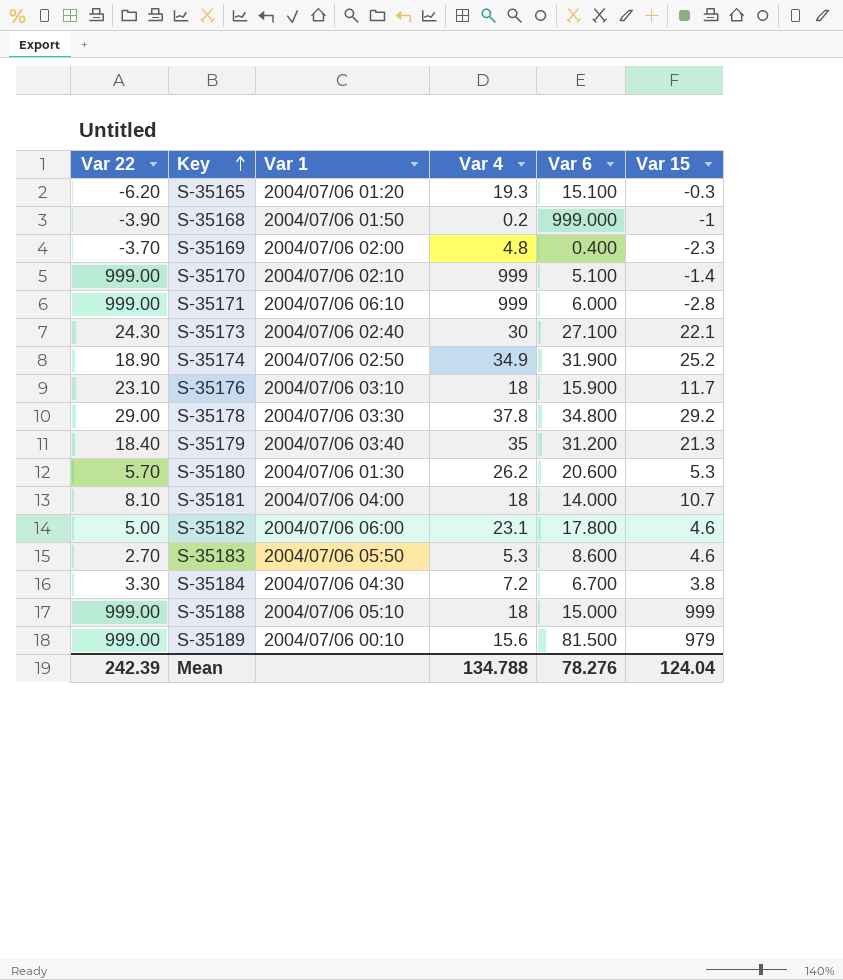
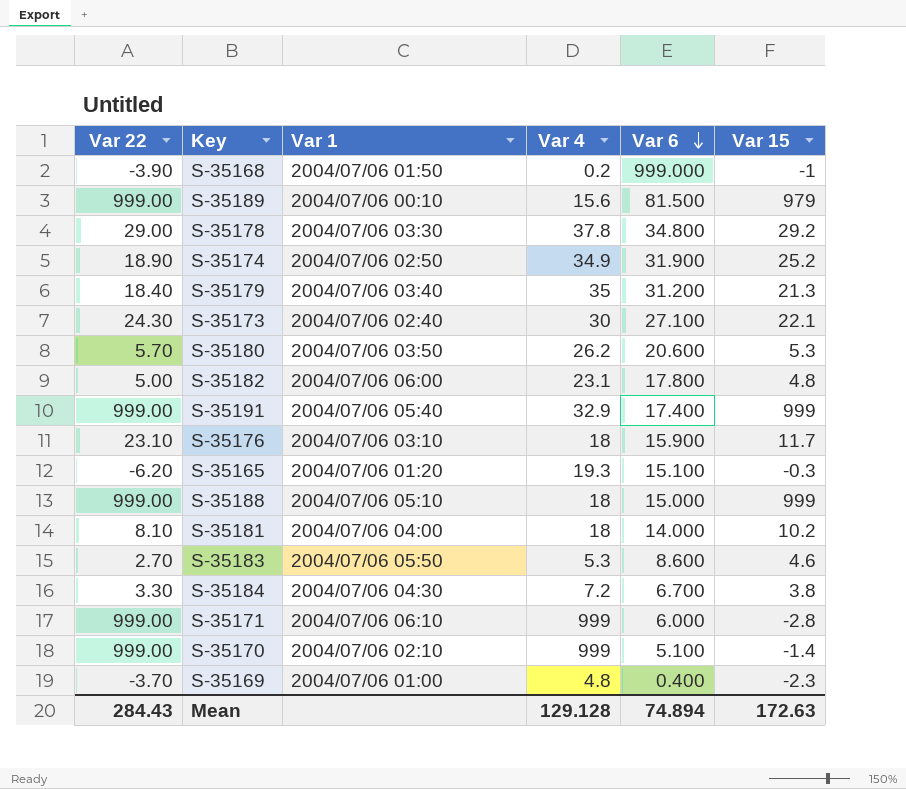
row order: Key ascending -> Var 6 descending
S-35180 | Var 1: 2004/07/06 01:30 -> 2004/07/06 03:50
S-35182 | Var 15: 4.6 -> 4.8
row S-35191: none -> 999.00 | 2004/07/06 05:40 | 32.9 | 17.400 | 999
S-35181 | Var 15: 10.7 -> 10.2
S-35169 | Var 1: 2004/07/06 02:00 -> 2004/07/06 01:00
Mean | Var 22: 242.39 -> 284.43
Mean | Var 4: 134.788 -> 129.128
Mean | Var 6: 78.276 -> 74.894
Mean | Var 15: 124.04 -> 172.63

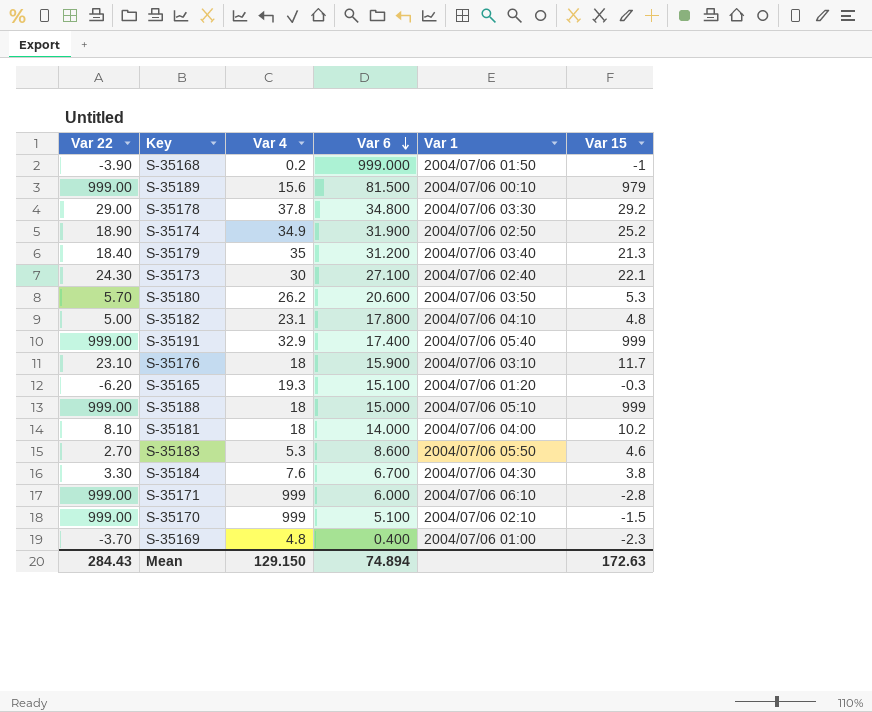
column Var 1 | position: 3 -> 5
S-35182 | Var 1: 2004/07/06 06:00 -> 2004/07/06 04:10
S-35184 | Var 4: 7.2 -> 7.6
S-35170 | Var 15: -1.4 -> -1.5
Mean | Var 4: 129.128 -> 129.150

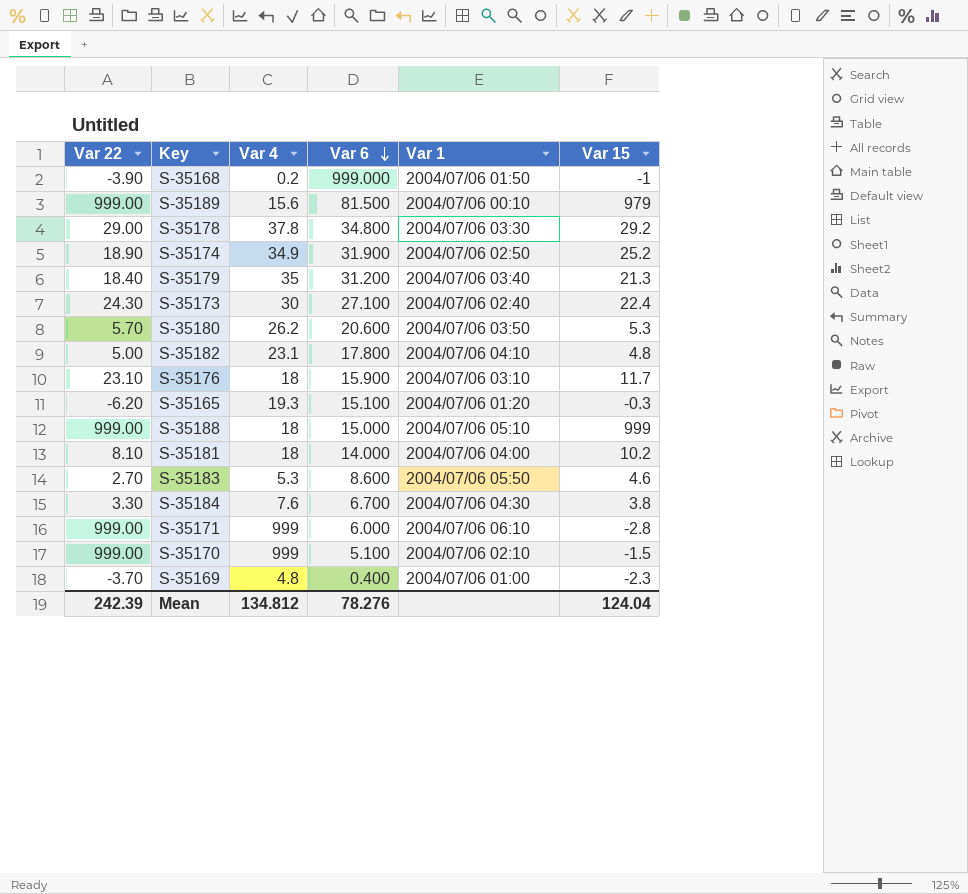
row S-35191: 999.00 | 32.9 | 17.400 | 2004/07/06 05:40 | 999 -> none
S-35173 | Var 15: 22.1 -> 22.4
Mean | Var 22: 284.43 -> 242.39
Mean | Var 4: 129.150 -> 134.812
Mean | Var 6: 74.894 -> 78.276
Mean | Var 15: 172.63 -> 124.04

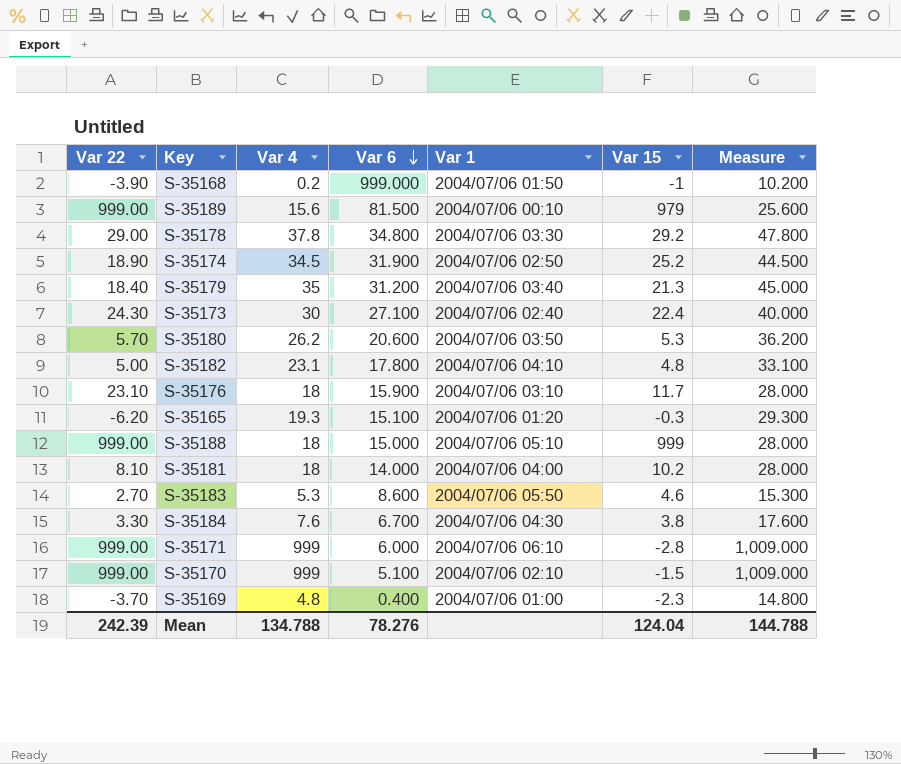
column Measure | formula: none -> [Var 4] + 10
S-35174 | Var 4: 34.9 -> 34.5
Mean | Var 4: 134.812 -> 134.788

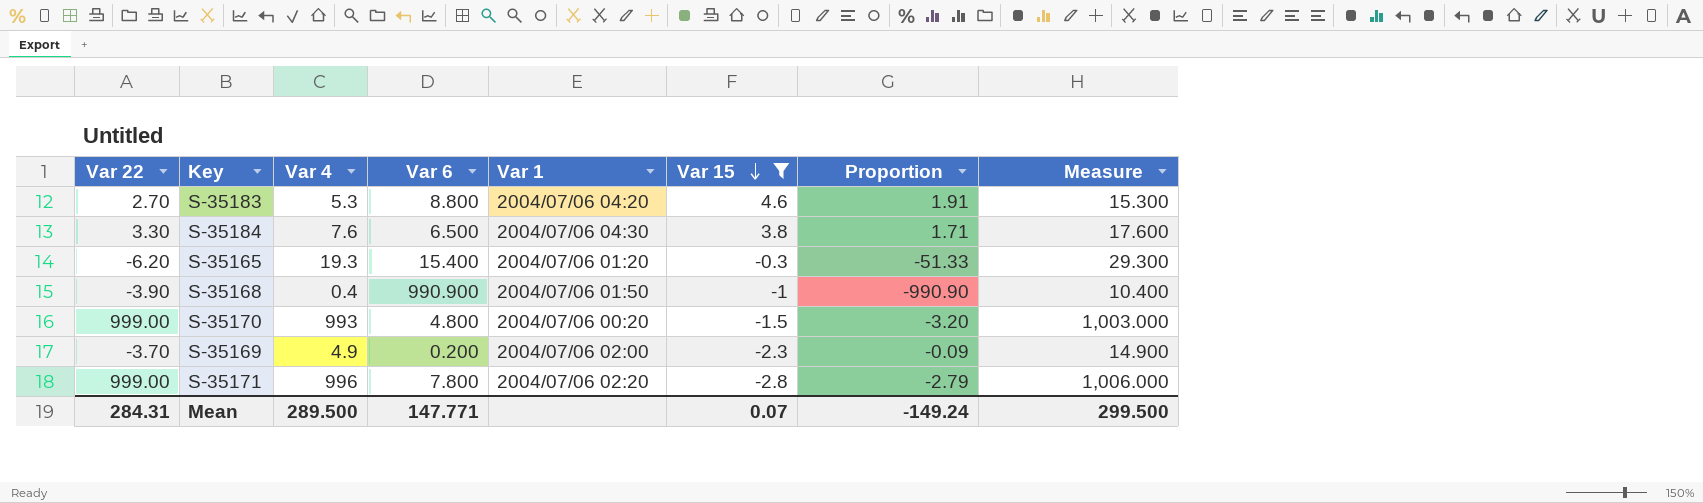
filter: none -> Var 15 <= 4.6
row order: Var 6 descending -> Var 15 descending
column Proportion | formula: none -> [Var 6] / [Var 15]
S-35183 | Var 6: 8.600 -> 8.800
S-35183 | Var 1: 2004/07/06 05:50 -> 2004/07/06 04:20
S-35184 | Var 6: 6.700 -> 6.500
S-35165 | Var 6: 15.100 -> 15.400
S-35168 | Var 4: 0.2 -> 0.4
S-35168 | Var 6: 999.000 -> 990.900
S-35168 | Measure: 10.200 -> 10.400
S-35170 | Var 4: 999 -> 993
S-35170 | Var 6: 5.100 -> 4.800
S-35170 | Var 1: 2004/07/06 02:10 -> 2004/07/06 00:20
S-35170 | Measure: 1,009.000 -> 1,003.000
S-35169 | Var 4: 4.8 -> 4.9
S-35169 | Var 6: 0.400 -> 0.200
S-35169 | Var 1: 2004/07/06 01:00 -> 2004/07/06 02:00
S-35169 | Measure: 14.800 -> 14.900
S-35171 | Var 4: 999 -> 996
S-35171 | Var 6: 6.000 -> 7.800
S-35171 | Var 1: 2004/07/06 06:10 -> 2004/07/06 02:20
S-35171 | Measure: 1,009.000 -> 1,006.000
Mean | Var 22: 242.39 -> 284.31
Mean | Var 4: 134.788 -> 289.500
Mean | Var 6: 78.276 -> 147.771
Mean | Var 15: 124.04 -> 0.07
Mean | Measure: 144.788 -> 299.500

